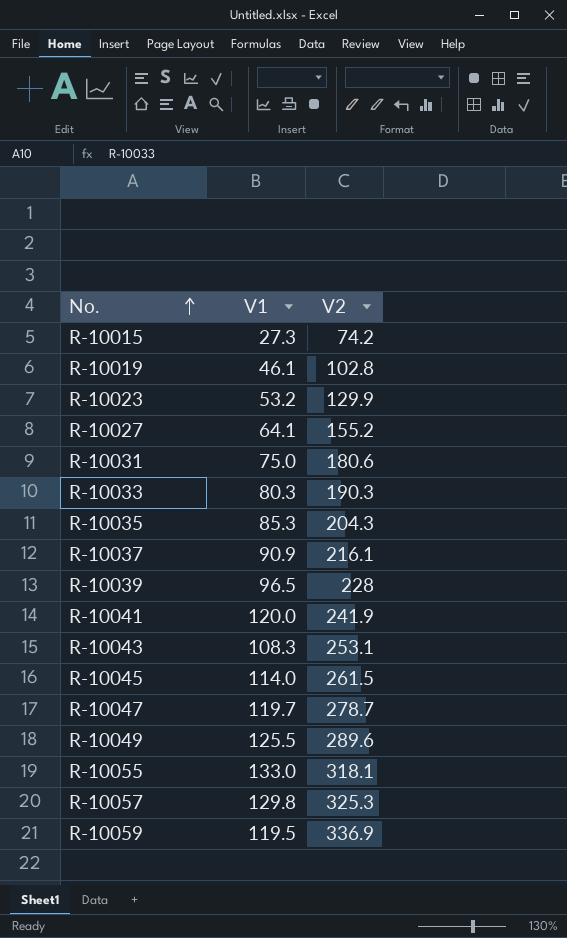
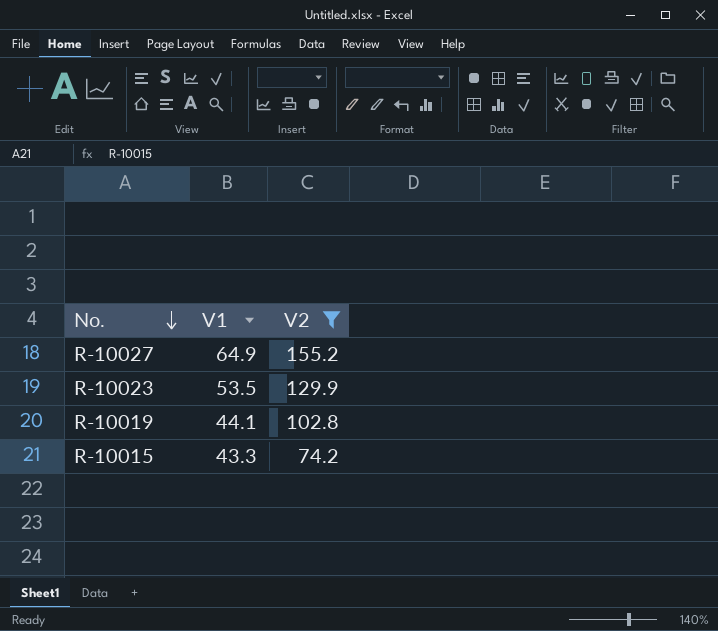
filter: none -> V2 <= 155.2
row order: No. ascending -> No. descending
R-10027 | V1: 64.1 -> 64.9
R-10023 | V1: 53.2 -> 53.5
R-10019 | V1: 46.1 -> 44.1
R-10015 | V1: 27.3 -> 43.3

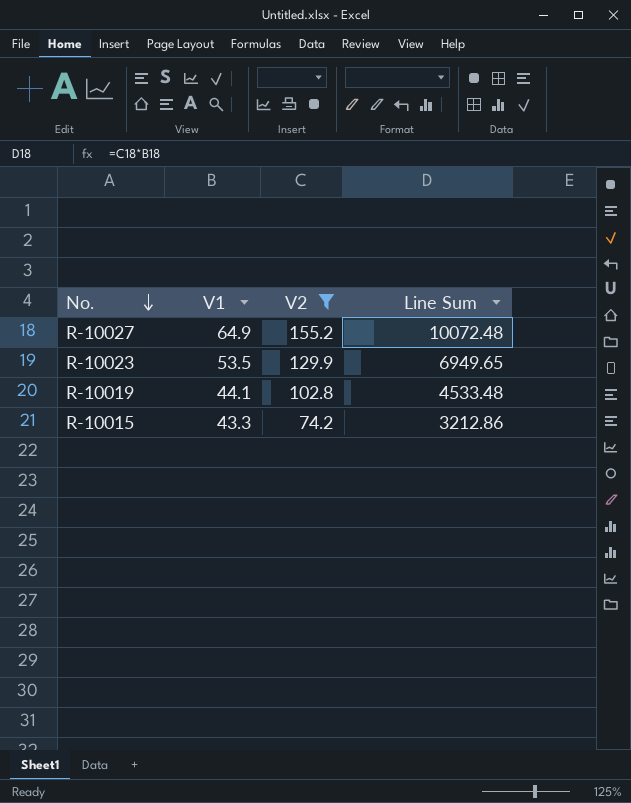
column Line Sum | formula: none -> [V1] * [V2]

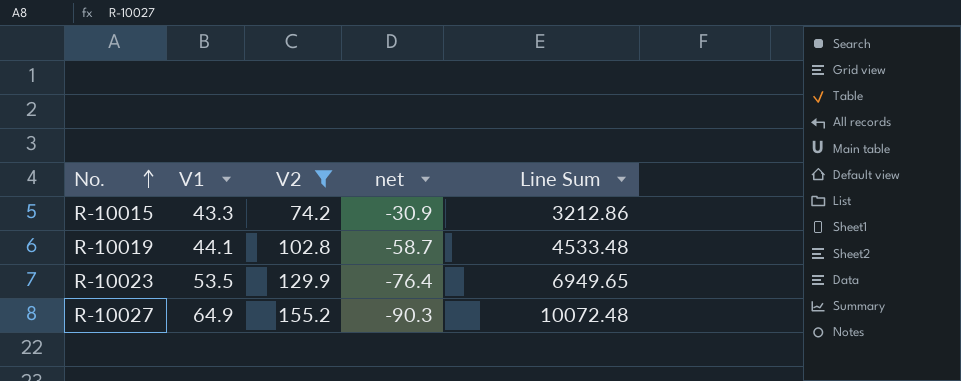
row order: No. descending -> No. ascending
column net | formula: none -> [V1] - [V2]

